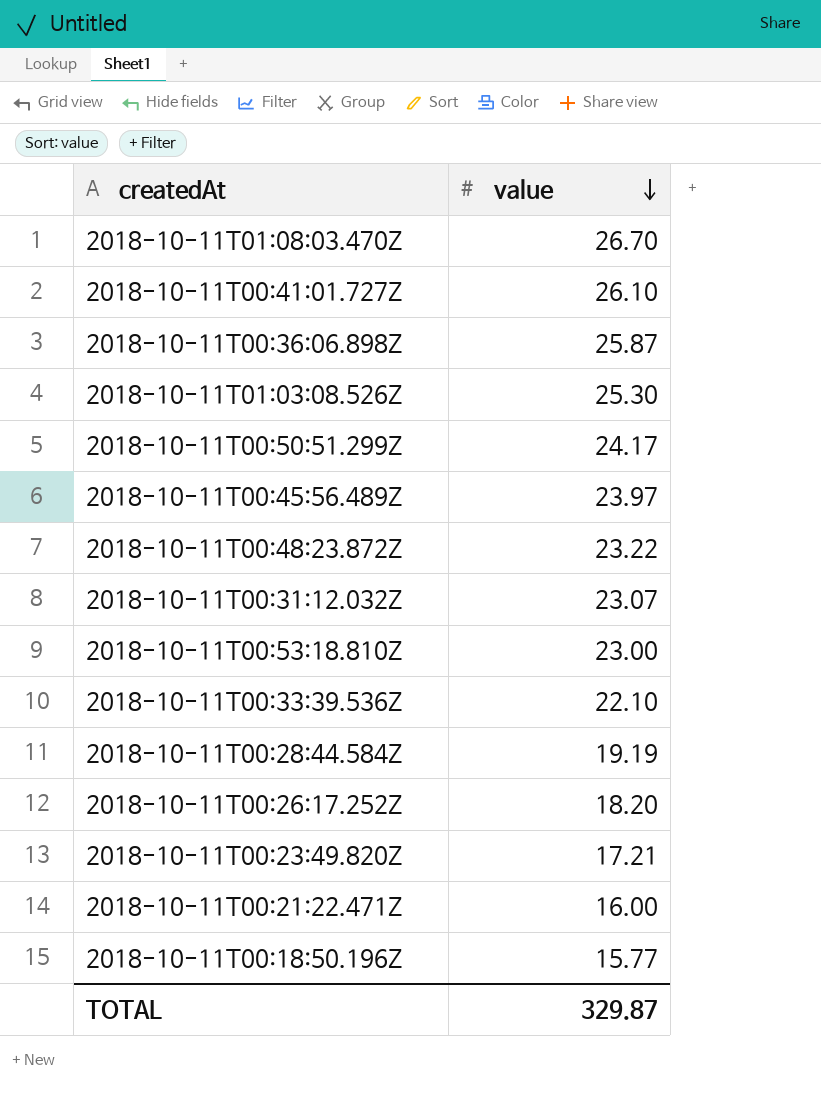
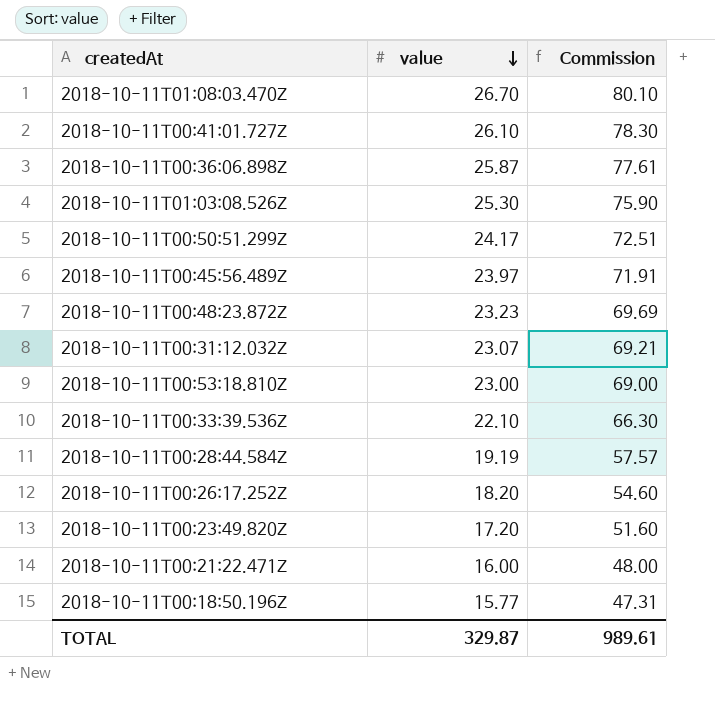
column Commission | formula: none -> [value] * 3
2018-10-11T00:48:23.872Z | value: 23.22 -> 23.23
2018-10-11T00:23:49.820Z | value: 17.21 -> 17.20

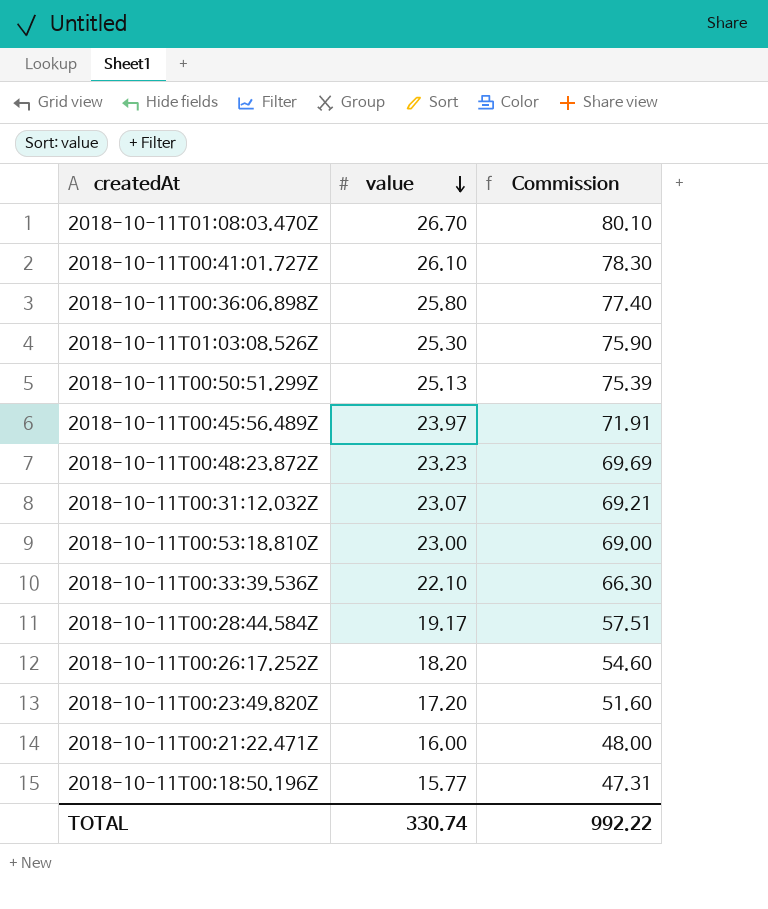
2018-10-11T00:36:06.898Z | value: 25.87 -> 25.80
2018-10-11T00:36:06.898Z | Commission: 77.61 -> 77.40
2018-10-11T00:50:51.299Z | value: 24.17 -> 25.13
2018-10-11T00:50:51.299Z | Commission: 72.51 -> 75.39
2018-10-11T00:28:44.584Z | value: 19.19 -> 19.17
2018-10-11T00:28:44.584Z | Commission: 57.57 -> 57.51
TOTAL | value: 329.87 -> 330.74
TOTAL | Commission: 989.61 -> 992.22

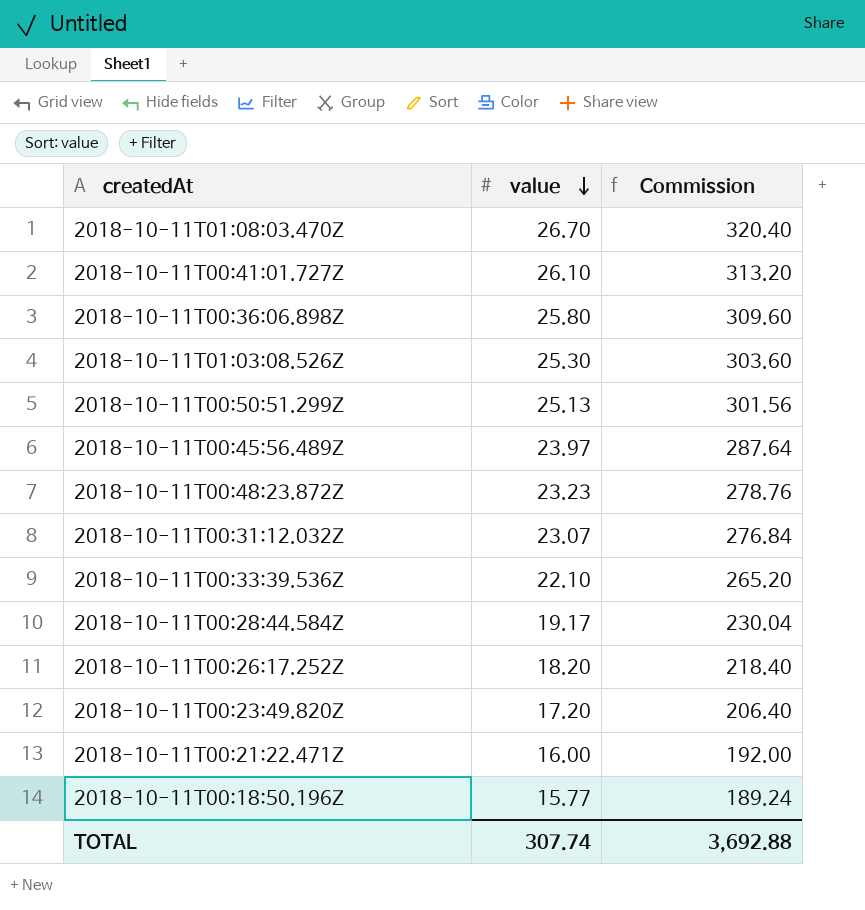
column Commission | formula: [value] * 3 -> [value] * 12
row 2018-10-11T00:53:18.810Z: 23.00 | 69.00 -> none
TOTAL | value: 330.74 -> 307.74
TOTAL | Commission: 992.22 -> 3,692.88

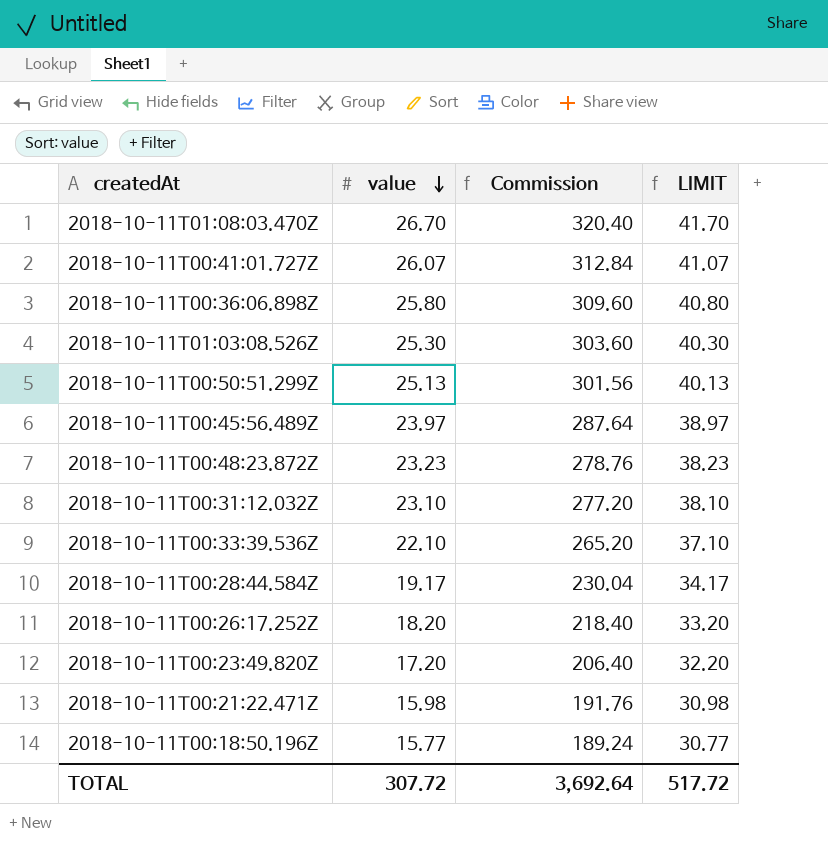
column LIMIT | formula: none -> [value] + 15
2018-10-11T00:41:01.727Z | value: 26.10 -> 26.07
2018-10-11T00:41:01.727Z | Commission: 313.20 -> 312.84
2018-10-11T00:31:12.032Z | value: 23.07 -> 23.10
2018-10-11T00:31:12.032Z | Commission: 276.84 -> 277.20
2018-10-11T00:21:22.471Z | value: 16.00 -> 15.98
2018-10-11T00:21:22.471Z | Commission: 192.00 -> 191.76
TOTAL | value: 307.74 -> 307.72
TOTAL | Commission: 3,692.88 -> 3,692.64

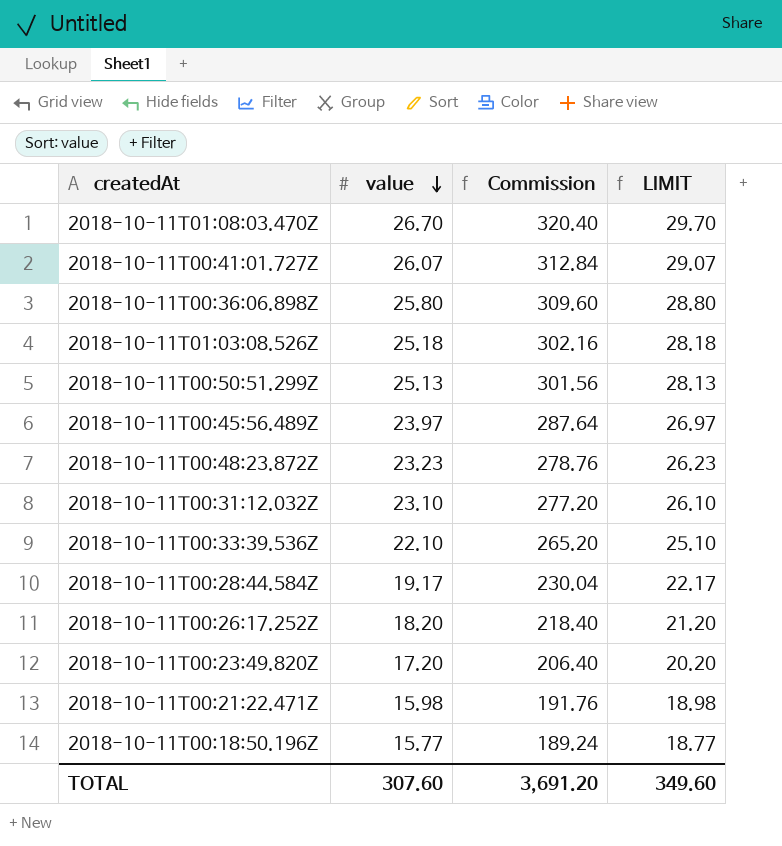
column LIMIT | formula: [value] + 15 -> [value] + 3
2018-10-11T01:03:08.526Z | value: 25.30 -> 25.18
2018-10-11T01:03:08.526Z | Commission: 303.60 -> 302.16
TOTAL | value: 307.72 -> 307.60
TOTAL | Commission: 3,692.64 -> 3,691.20
TOTAL | LIMIT: 517.72 -> 349.60

